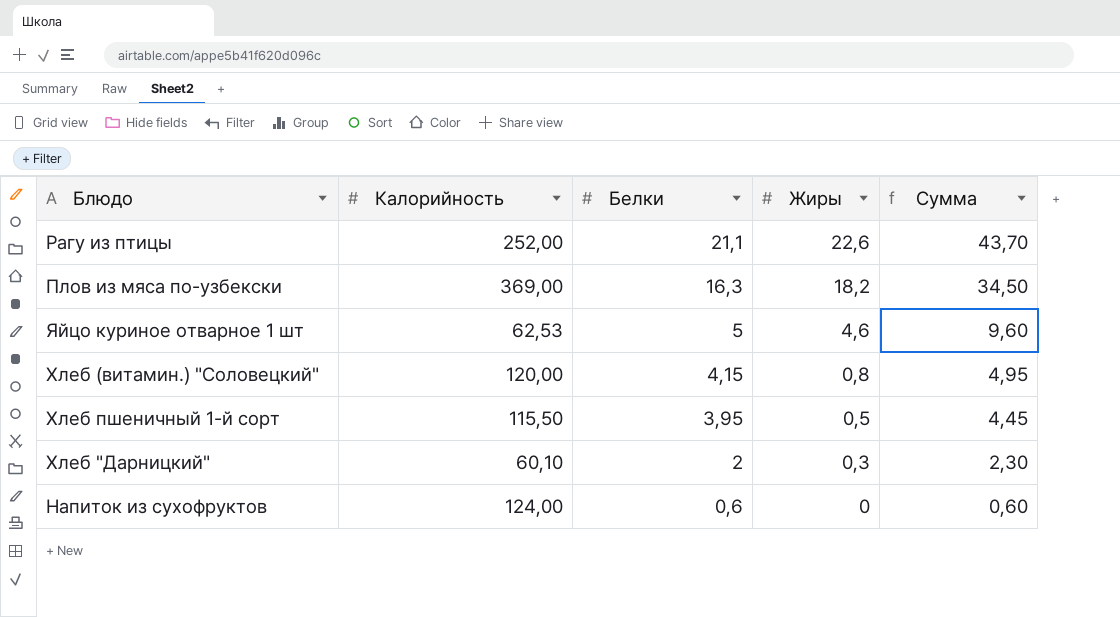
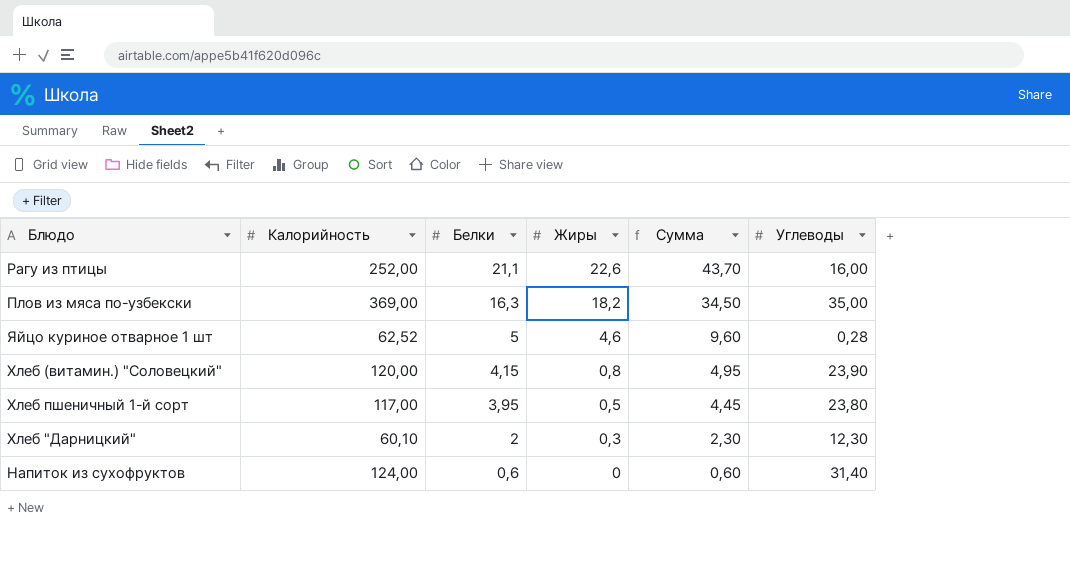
column Углеводы | position: none -> 6
Яйцо куриное отварное 1 шт | Калорийность: 62,53 -> 62,52
Хлеб пшеничный 1-й сорт | Калорийность: 115,50 -> 117,00

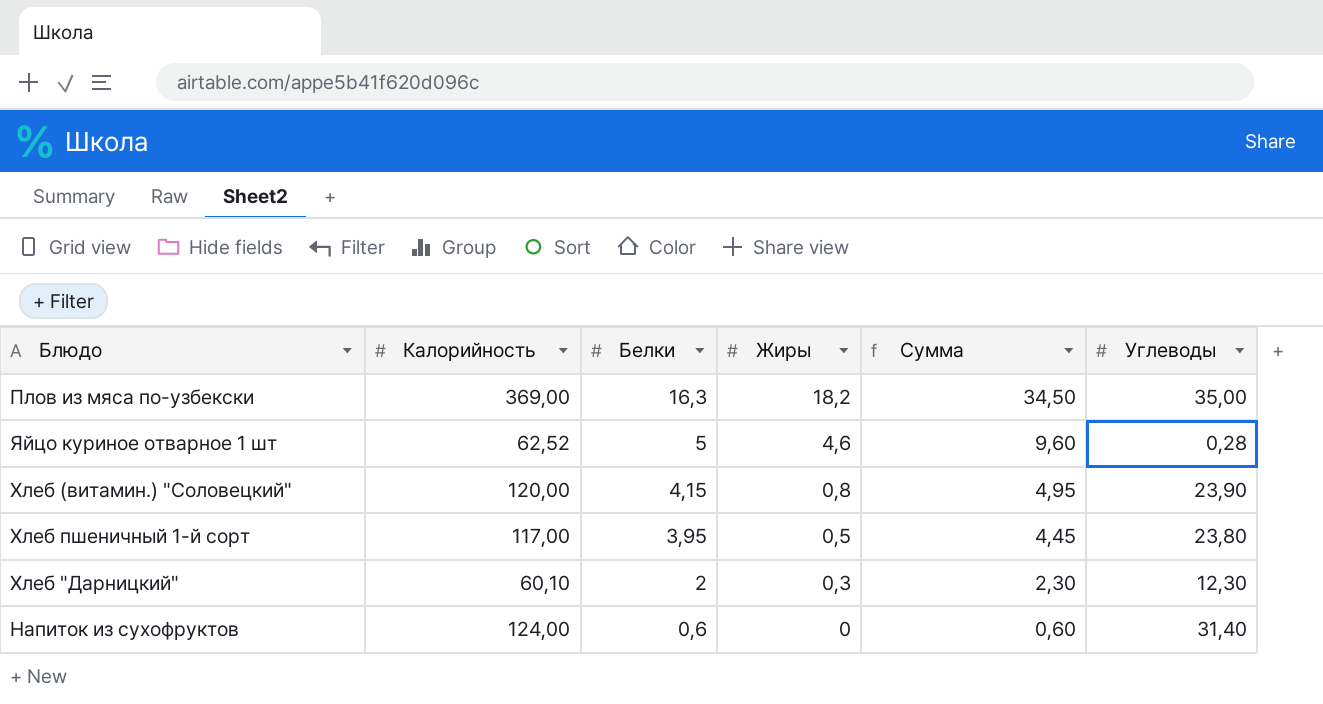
row Рагу из птицы: 252,00 | 21,1 | 22,6 | 43,70 | 16,00 -> none

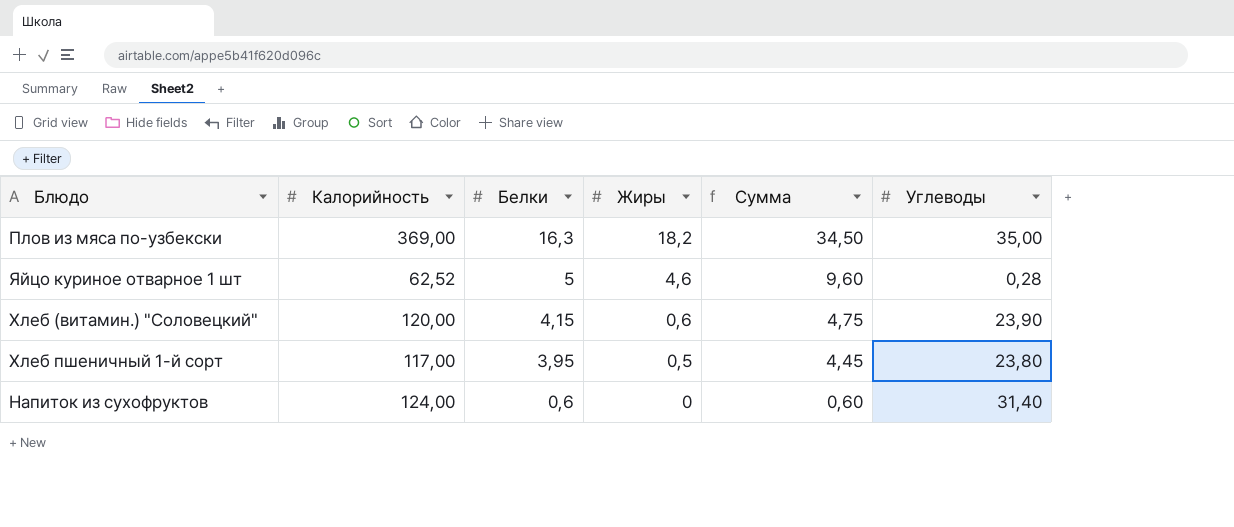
row Хлеб "Дарницкий": 60,10 | 2 | 0,3 | 2,30 | 12,30 -> none
Хлеб (витамин.) "Соловецкий" | Жиры: 0,8 -> 0,6
Хлеб (витамин.) "Соловецкий" | Сумма: 4,95 -> 4,75

